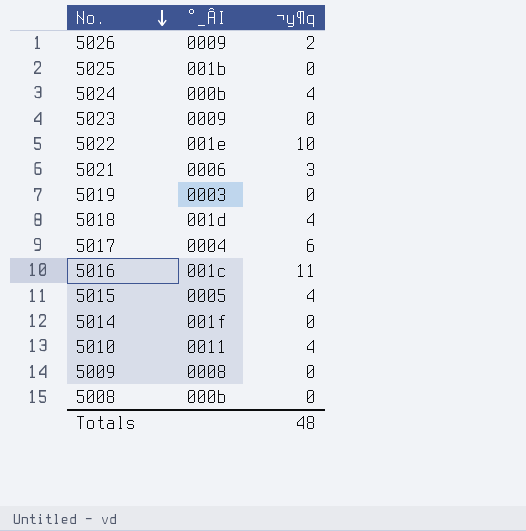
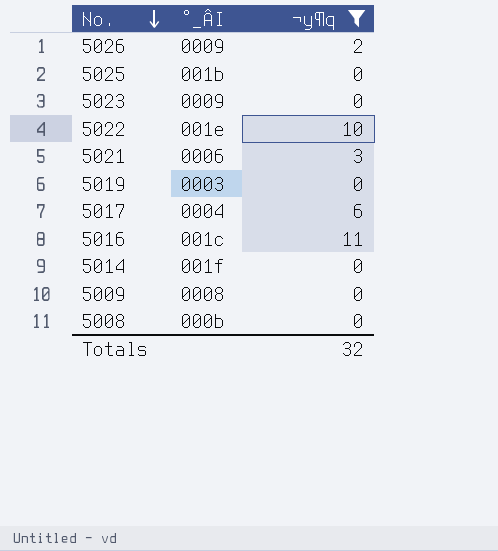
filter: none -> ¬y¶q != 4
Totals | ¬y¶q: 48 -> 32

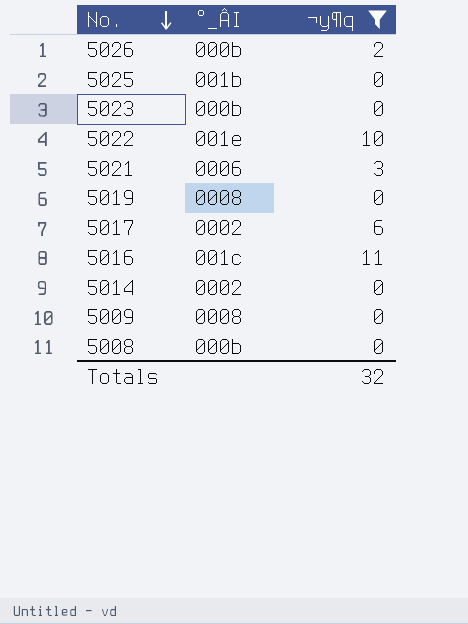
5026 | °_ÂI: 0009 -> 000b
5023 | °_ÂI: 0009 -> 000b
5019 | °_ÂI: 0003 -> 0008
5017 | °_ÂI: 0004 -> 0002
5014 | °_ÂI: 001f -> 0002

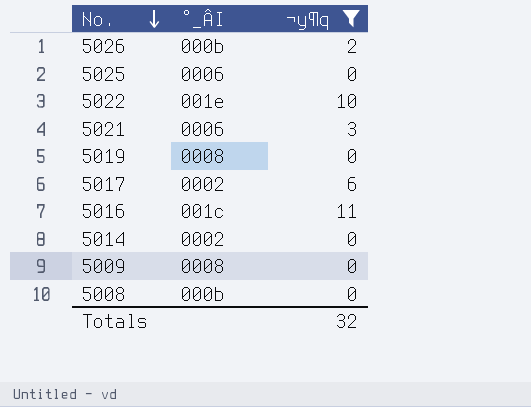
row 5023: 000b | 0 -> none
5025 | °_ÂI: 001b -> 0006

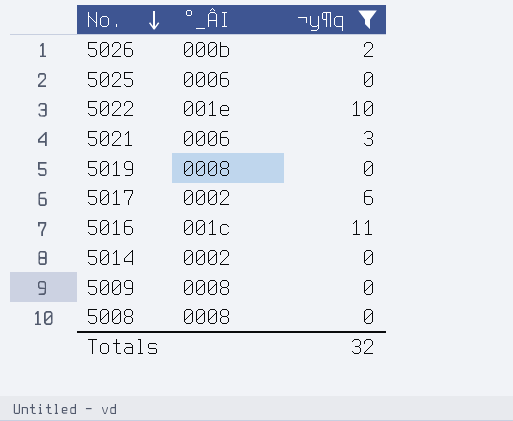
5008 | °_ÂI: 000b -> 0008

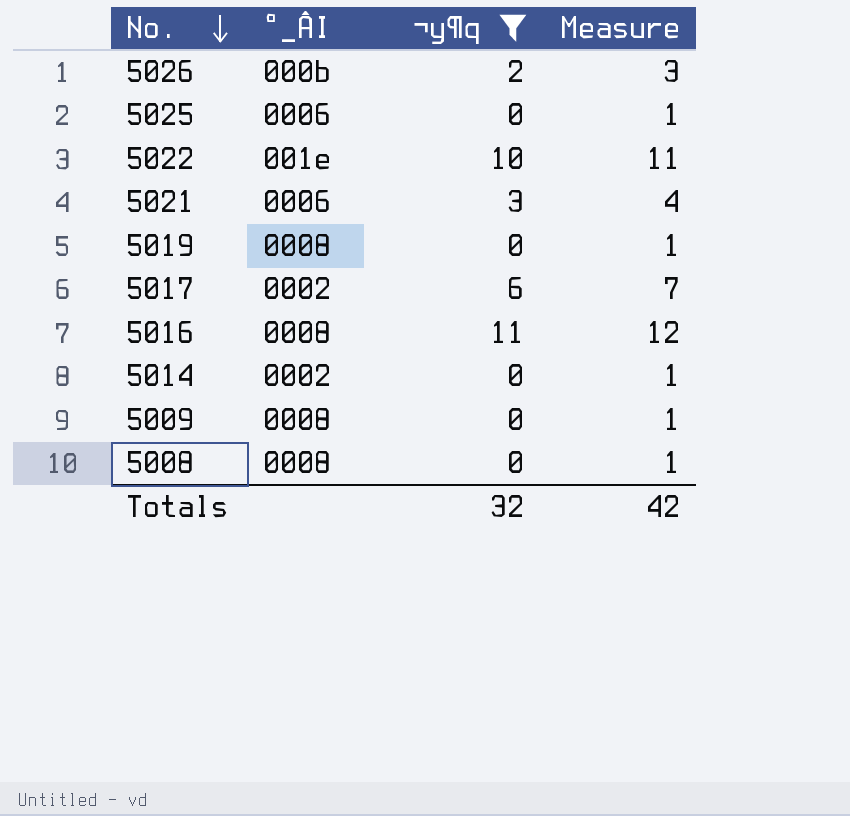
column Measure | formula: none -> [¬y¶q] + 1
5016 | °_ÂI: 001c -> 0008

